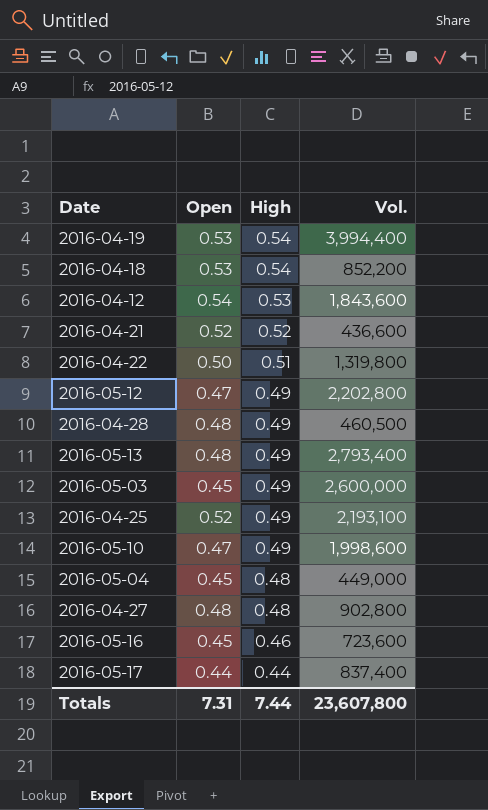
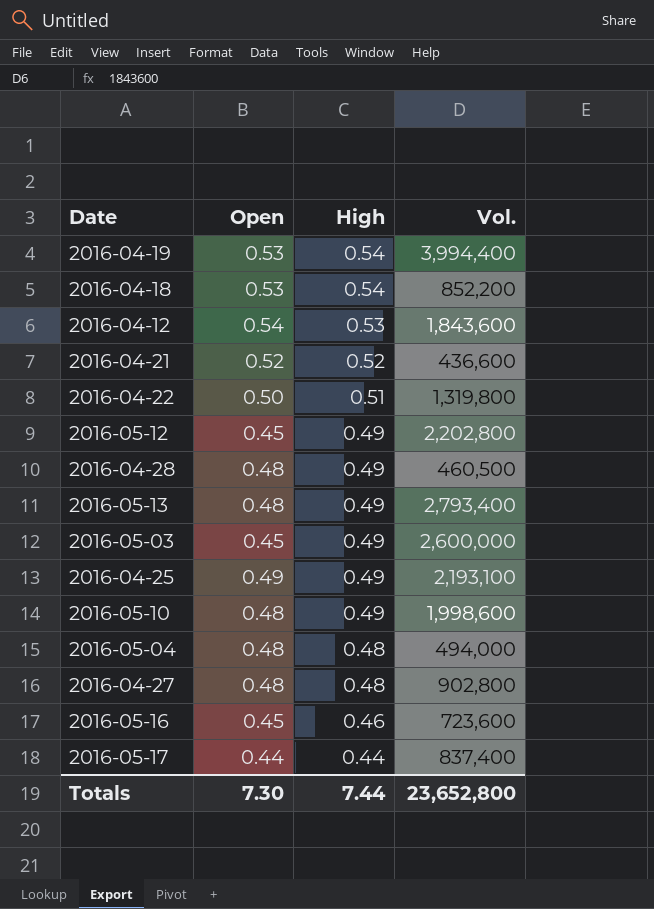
2016-05-12 | Open: 0.47 -> 0.45
2016-04-25 | Open: 0.52 -> 0.49
2016-05-10 | Open: 0.47 -> 0.48
2016-05-04 | Open: 0.45 -> 0.48
2016-05-04 | Vol.: 449,000 -> 494,000
Totals | Open: 7.31 -> 7.30
Totals | Vol.: 23,607,800 -> 23,652,800

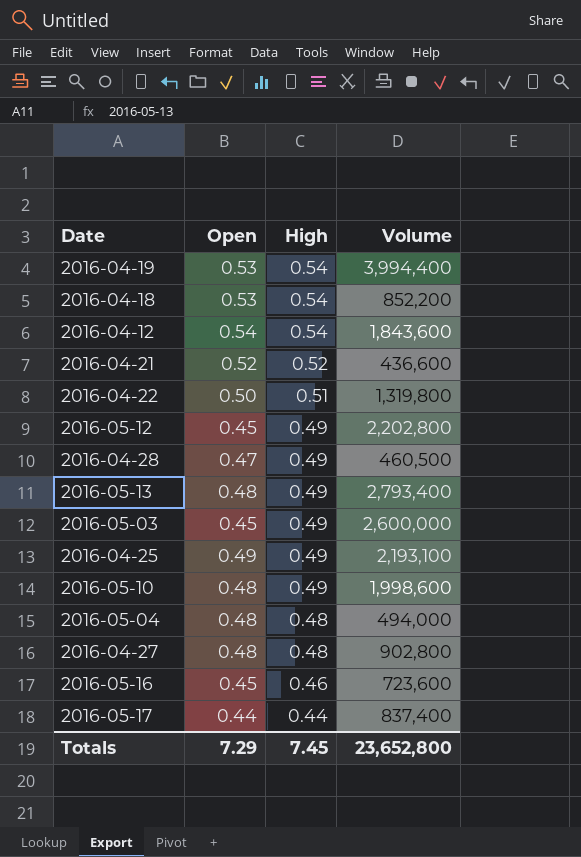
column name: Vol. -> Volume
2016-04-12 | High: 0.53 -> 0.54
2016-04-28 | Open: 0.48 -> 0.47
Totals | Open: 7.30 -> 7.29
Totals | High: 7.44 -> 7.45

